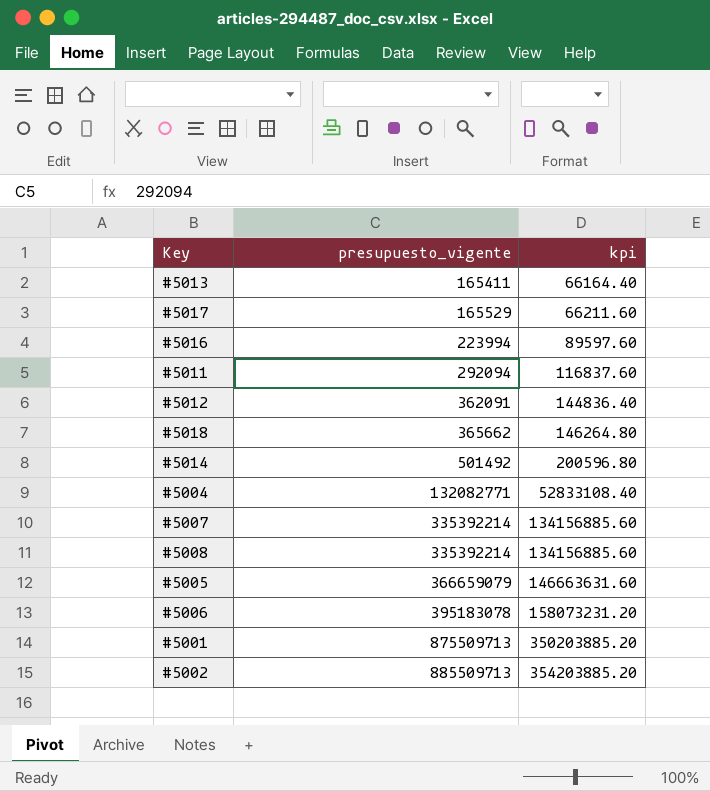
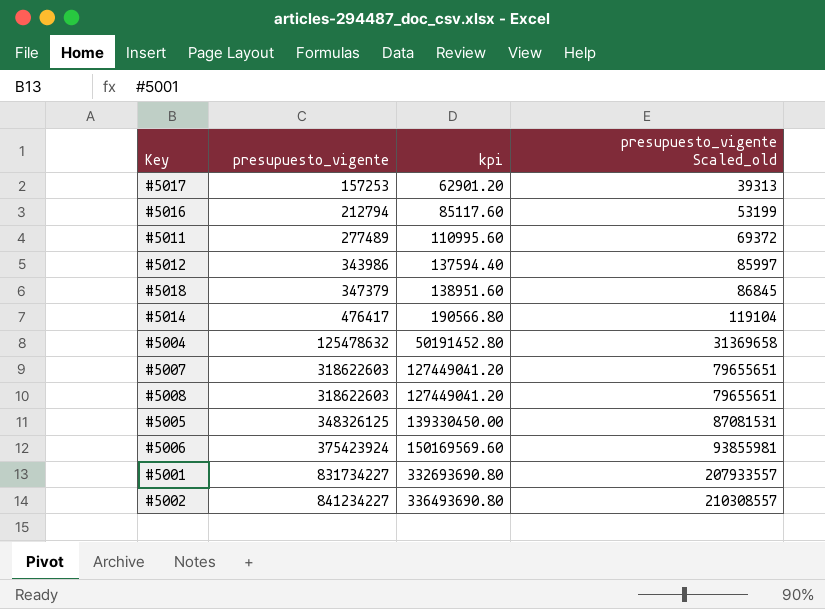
column presupuesto_vigente Scaled_old | formula: none -> [presupuesto_vigente] * 0.25
row #5013: 165411 | 66164.40 -> none
#5017 | presupuesto_vigente: 165529 -> 157253
#5017 | kpi: 66211.60 -> 62901.20
#5016 | presupuesto_vigente: 223994 -> 212794
#5016 | kpi: 89597.60 -> 85117.60
#5011 | presupuesto_vigente: 292094 -> 277489
#5011 | kpi: 116837.60 -> 110995.60
#5012 | presupuesto_vigente: 362091 -> 343986
#5012 | kpi: 144836.40 -> 137594.40
#5018 | presupuesto_vigente: 365662 -> 347379
#5018 | kpi: 146264.80 -> 138951.60
#5014 | presupuesto_vigente: 501492 -> 476417
#5014 | kpi: 200596.80 -> 190566.80
#5004 | presupuesto_vigente: 132082771 -> 125478632
#5004 | kpi: 52833108.40 -> 50191452.80
#5007 | presupuesto_vigente: 335392214 -> 318622603
#5007 | kpi: 134156885.60 -> 127449041.20
#5008 | presupuesto_vigente: 335392214 -> 318622603
#5008 | kpi: 134156885.60 -> 127449041.20
#5005 | presupuesto_vigente: 366659079 -> 348326125
#5005 | kpi: 146663631.60 -> 139330450.00
#5006 | presupuesto_vigente: 395183078 -> 375423924
#5006 | kpi: 158073231.20 -> 150169569.60
#5001 | presupuesto_vigente: 875509713 -> 831734227
#5001 | kpi: 350203885.20 -> 332693690.80
#5002 | presupuesto_vigente: 885509713 -> 841234227
#5002 | kpi: 354203885.20 -> 336493690.80

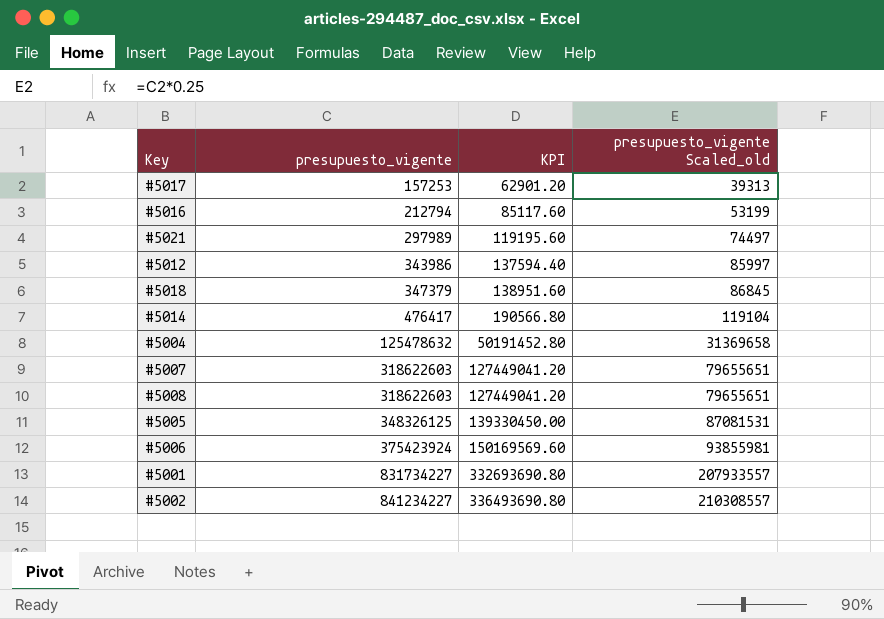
column name: kpi -> KPI
row #5011: 277489 | 110995.60 | 69372 -> none
row #5021: none -> 297989 | 119195.60 | 74497

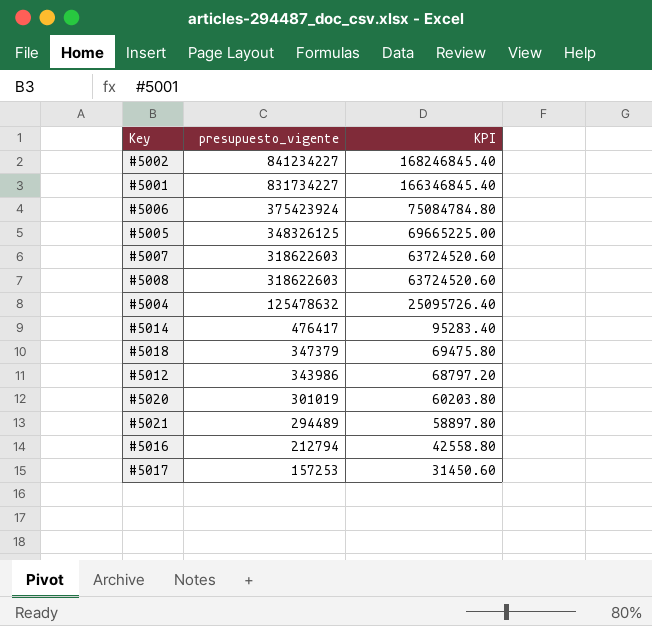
row order: presupuesto_vigente ascending -> presupuesto_vigente descending
column presupuesto_vigente Scaled_old | formula: [presupuesto_vigente] * 0.25 -> none
column KPI | formula: [presupuesto_vigente] * 0.4 -> [presupuesto_vigente] * 0.2
row #5020: none -> 301019 | 60203.80
#5021 | presupuesto_vigente: 297989 -> 294489

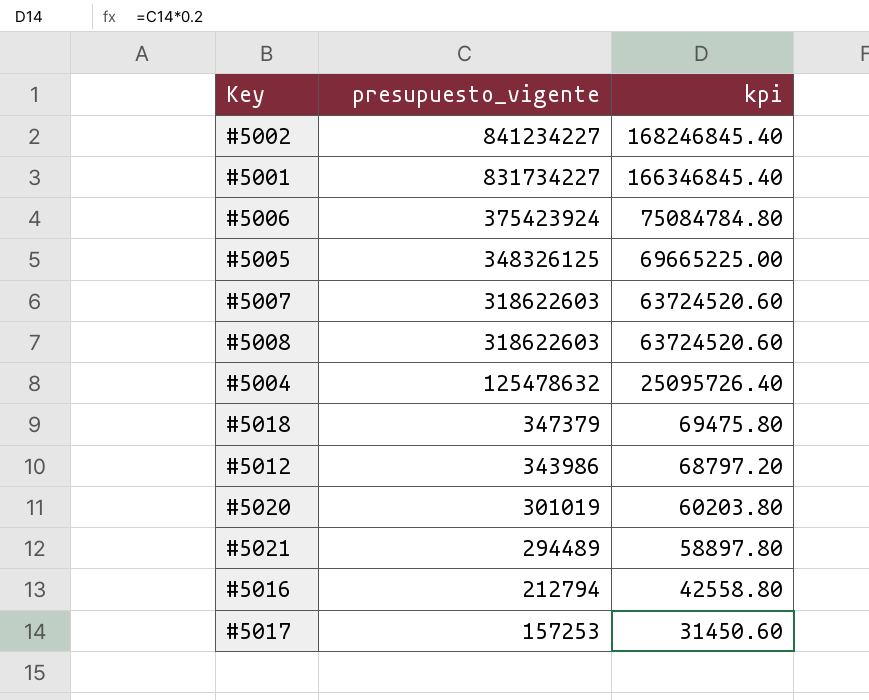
column name: KPI -> kpi
row #5014: 476417 | 95283.40 -> none

